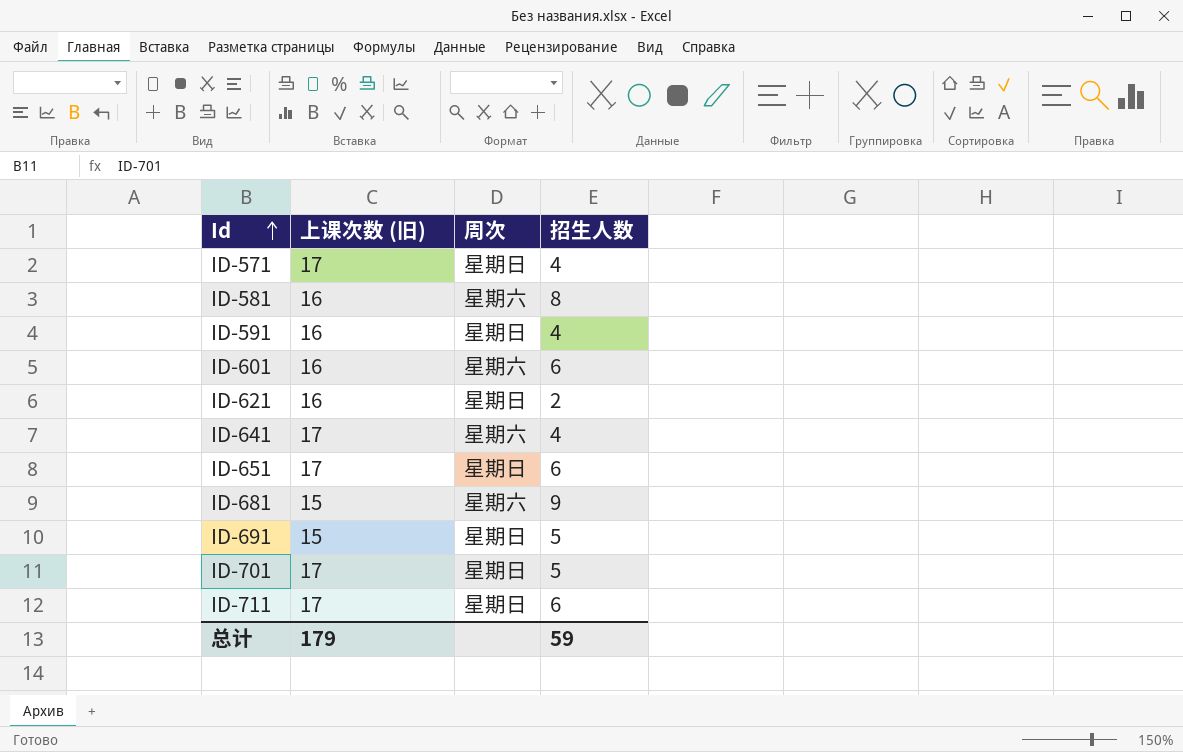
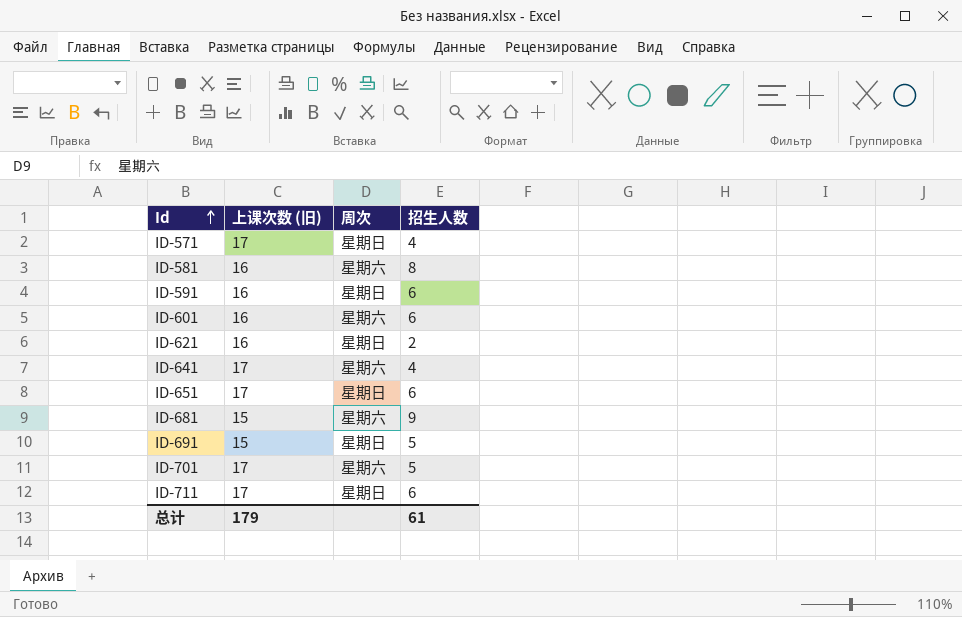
ID-591 | 招生人数: 4 -> 6
ID-701 | 周次: 星期日 -> 星期六
总计 | 招生人数: 59 -> 61

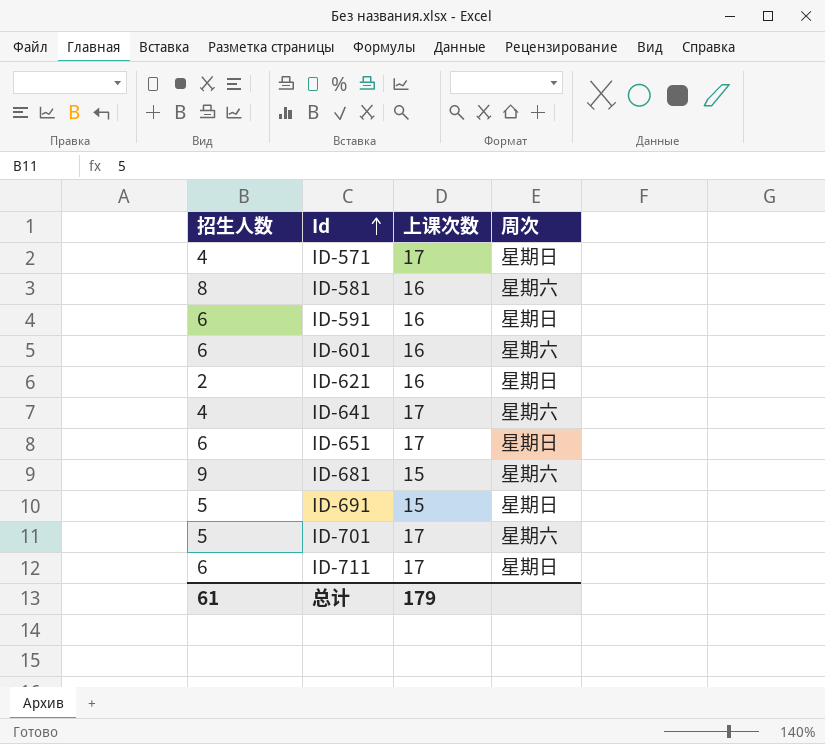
column 招生人数 | position: 4 -> 1
column name: 上课次数 (旧) -> 上课次数

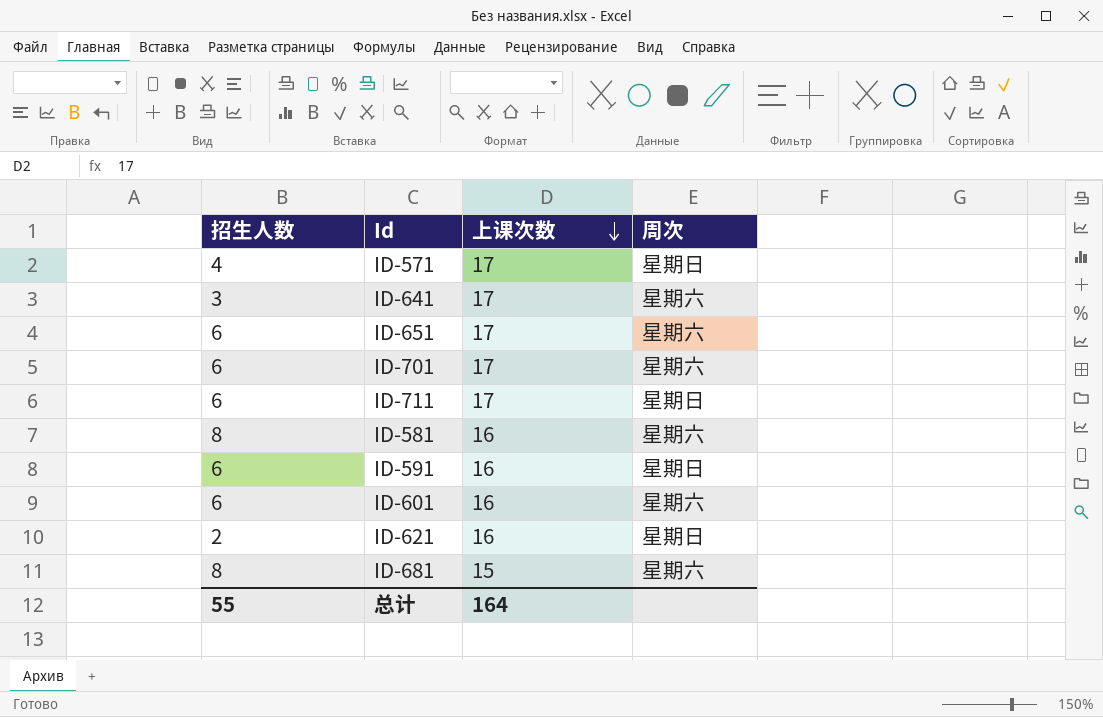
row order: Id ascending -> 上课次数 descending
row ID-691: 5 | 15 | 星期日 -> none
ID-641 | 招生人数: 4 -> 3
ID-651 | 周次: 星期日 -> 星期六
ID-701 | 招生人数: 5 -> 6
ID-681 | 招生人数: 9 -> 8
总计 | 招生人数: 61 -> 55
总计 | 上课次数: 179 -> 164

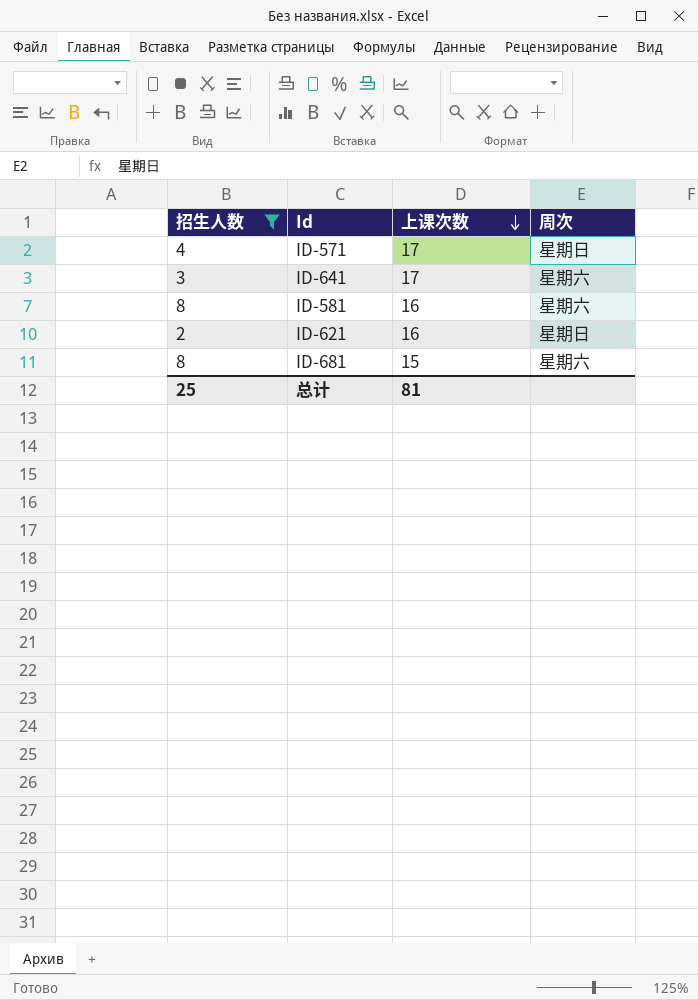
filter: none -> 招生人数 != 6
总计 | 招生人数: 55 -> 25
总计 | 上课次数: 164 -> 81

